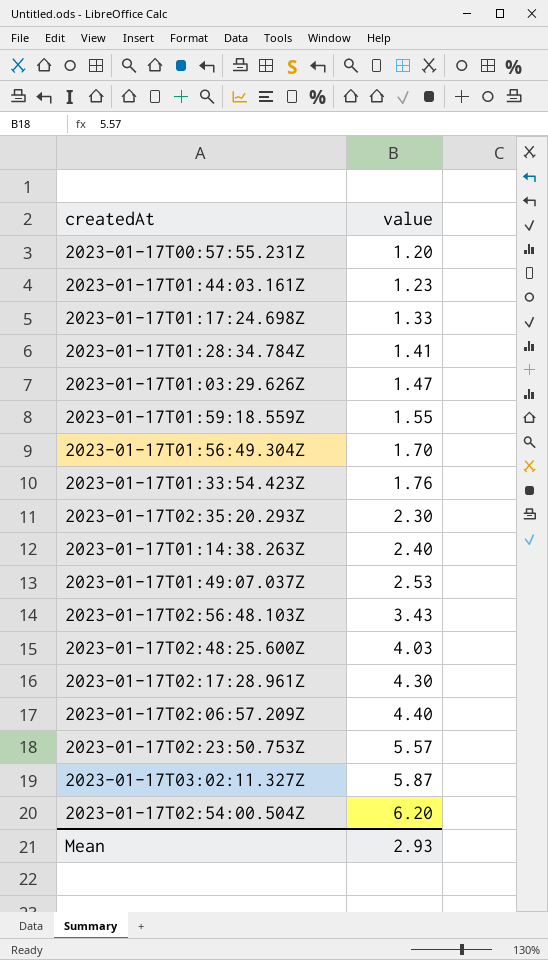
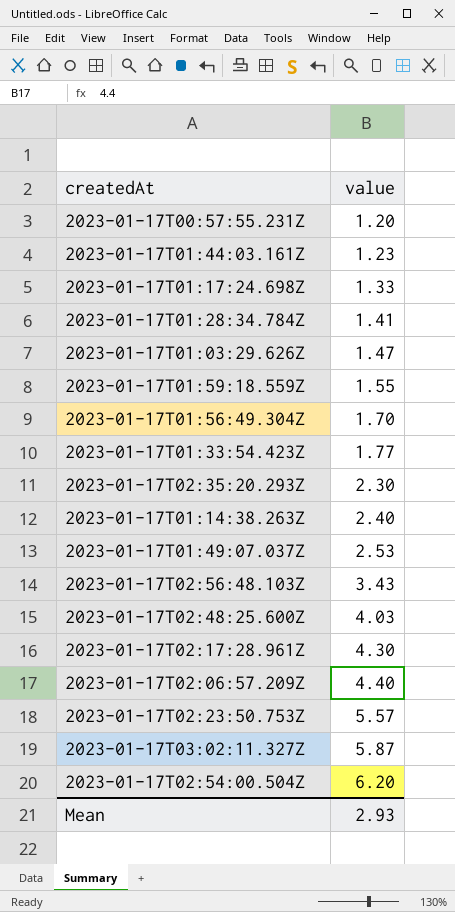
2023-01-17T01:33:54.423Z | value: 1.76 -> 1.77

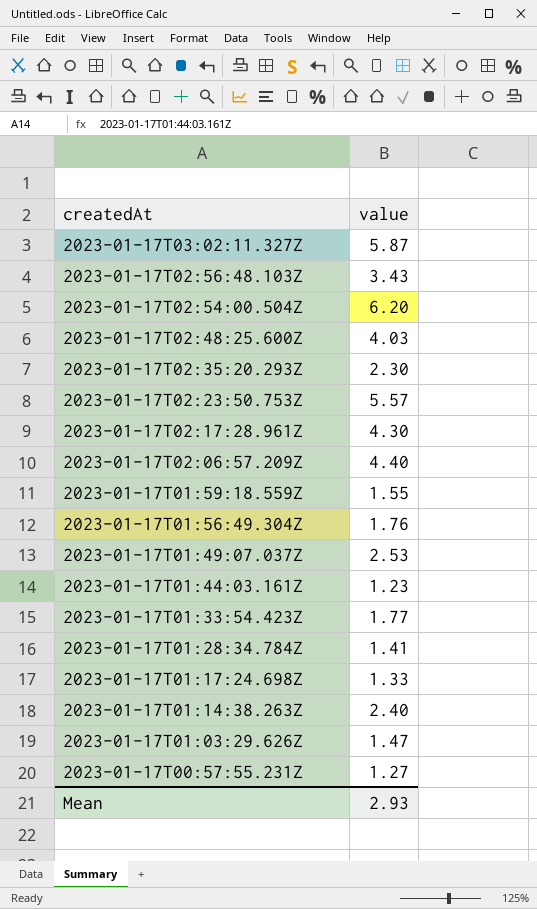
row order: value ascending -> createdAt descending
2023-01-17T01:56:49.304Z | value: 1.70 -> 1.76
2023-01-17T00:57:55.231Z | value: 1.20 -> 1.27

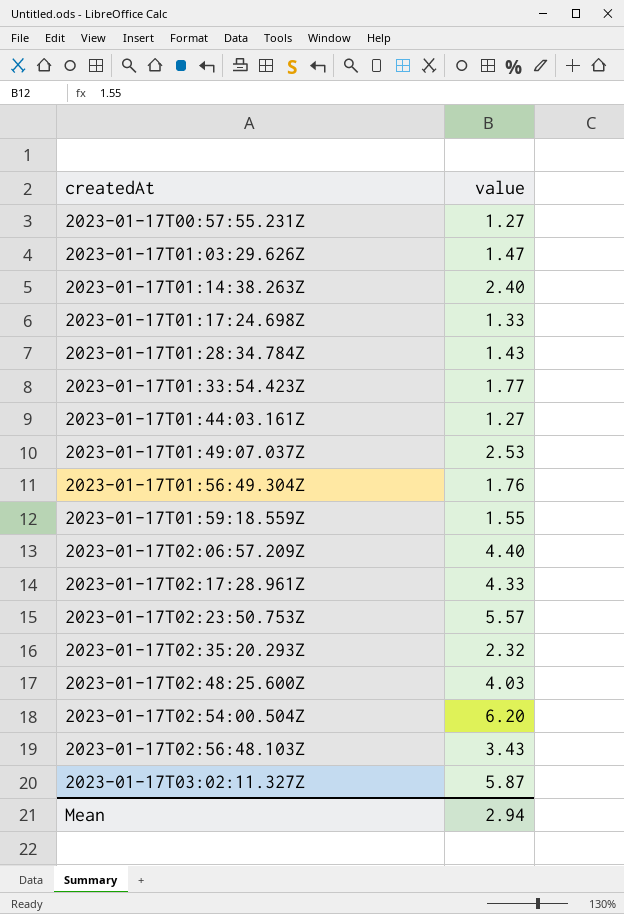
row order: createdAt descending -> createdAt ascending
2023-01-17T01:28:34.784Z | value: 1.41 -> 1.43
2023-01-17T01:44:03.161Z | value: 1.23 -> 1.27
2023-01-17T02:17:28.961Z | value: 4.30 -> 4.33
2023-01-17T02:35:20.293Z | value: 2.30 -> 2.32
Mean | value: 2.93 -> 2.94

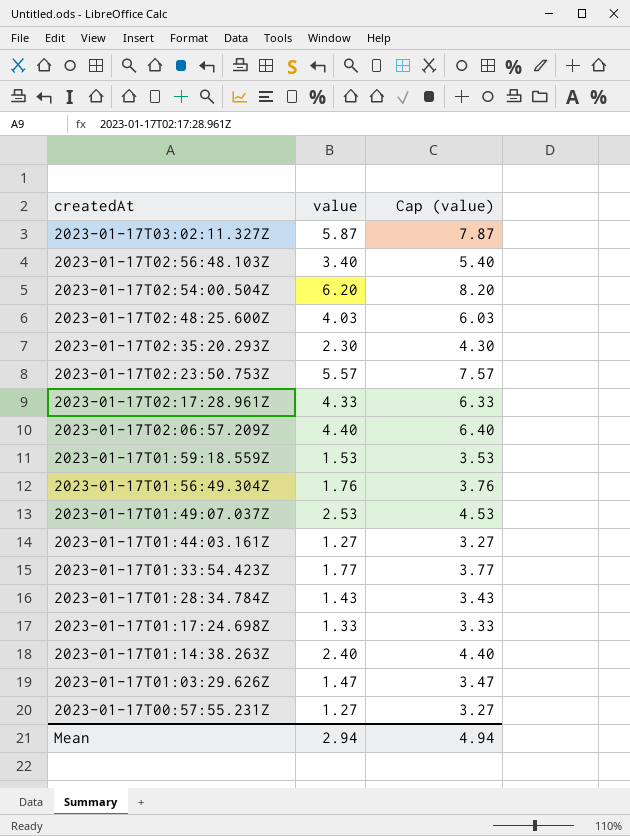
row order: createdAt ascending -> createdAt descending
column Cap (value) | formula: none -> [value] + 2
2023-01-17T02:56:48.103Z | value: 3.43 -> 3.40
2023-01-17T02:35:20.293Z | value: 2.32 -> 2.30
2023-01-17T01:59:18.559Z | value: 1.55 -> 1.53

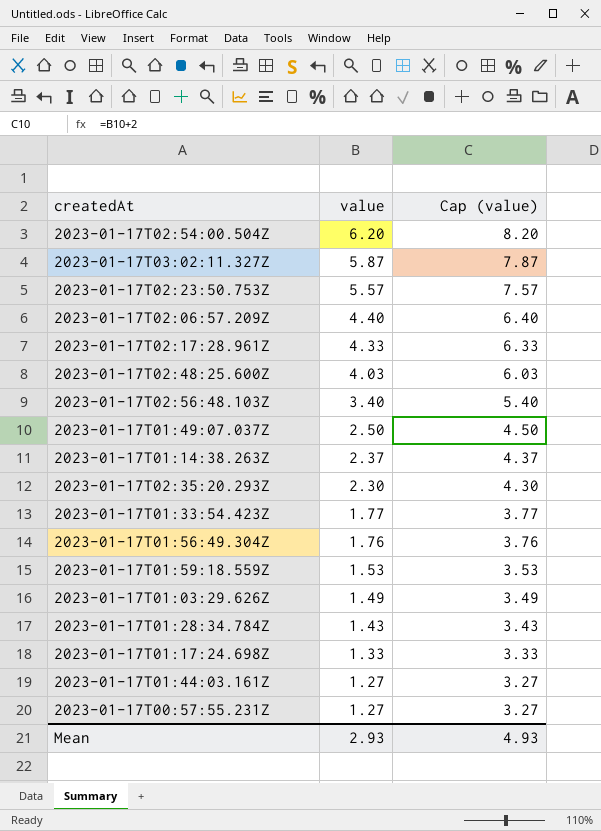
row order: createdAt descending -> value descending
2023-01-17T01:49:07.037Z | value: 2.53 -> 2.50
2023-01-17T01:49:07.037Z | Cap (value): 4.53 -> 4.50
2023-01-17T01:14:38.263Z | value: 2.40 -> 2.37
2023-01-17T01:14:38.263Z | Cap (value): 4.40 -> 4.37
2023-01-17T01:03:29.626Z | value: 1.47 -> 1.49
2023-01-17T01:03:29.626Z | Cap (value): 3.47 -> 3.49
Mean | value: 2.94 -> 2.93
Mean | Cap (value): 4.94 -> 4.93

